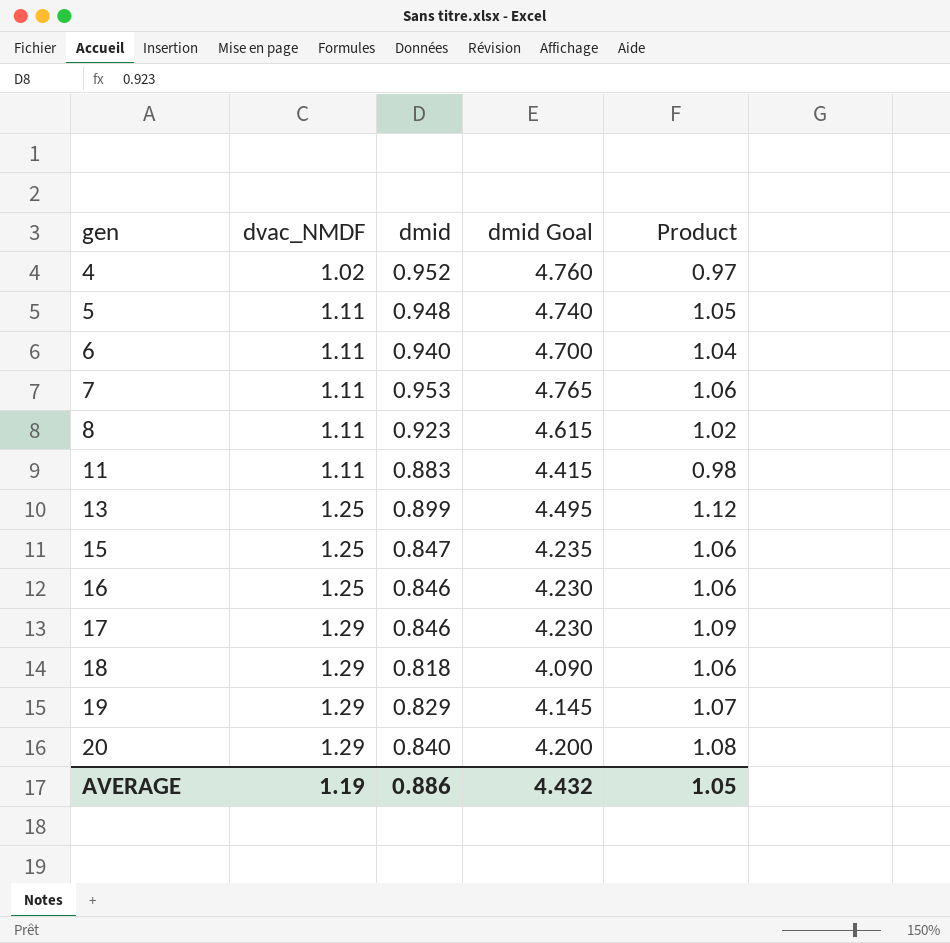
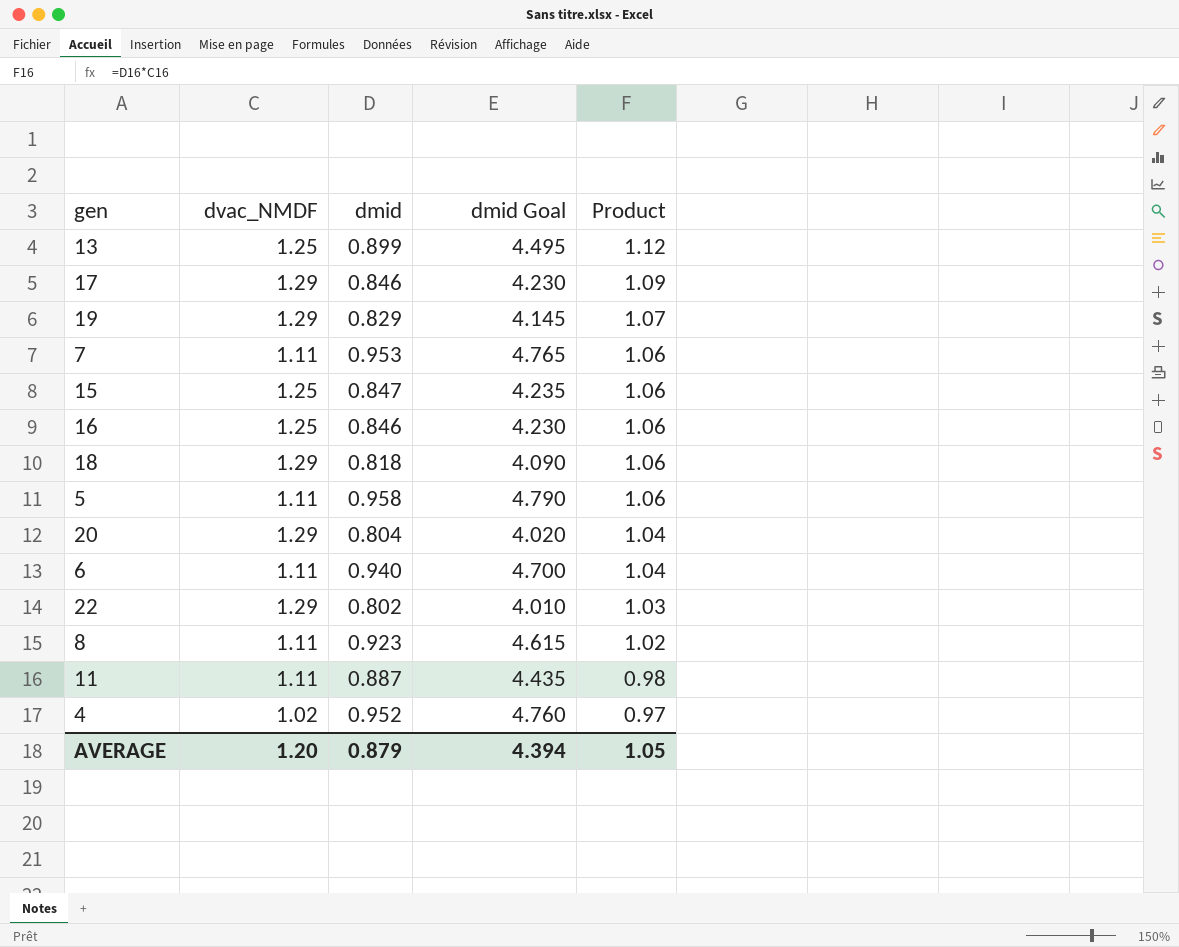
row order: gen ascending -> Product descending
5 | dmid: 0.948 -> 0.958
5 | dmid Goal: 4.740 -> 4.790
5 | Product: 1.05 -> 1.06
20 | dmid: 0.840 -> 0.804
20 | dmid Goal: 4.200 -> 4.020
20 | Product: 1.08 -> 1.04
row 22: none -> 1.29 | 0.802 | 4.010 | 1.03
11 | dmid: 0.883 -> 0.887
11 | dmid Goal: 4.415 -> 4.435
AVERAGE | dvac_NMDF: 1.19 -> 1.20
AVERAGE | dmid: 0.886 -> 0.879
AVERAGE | dmid Goal: 4.432 -> 4.394

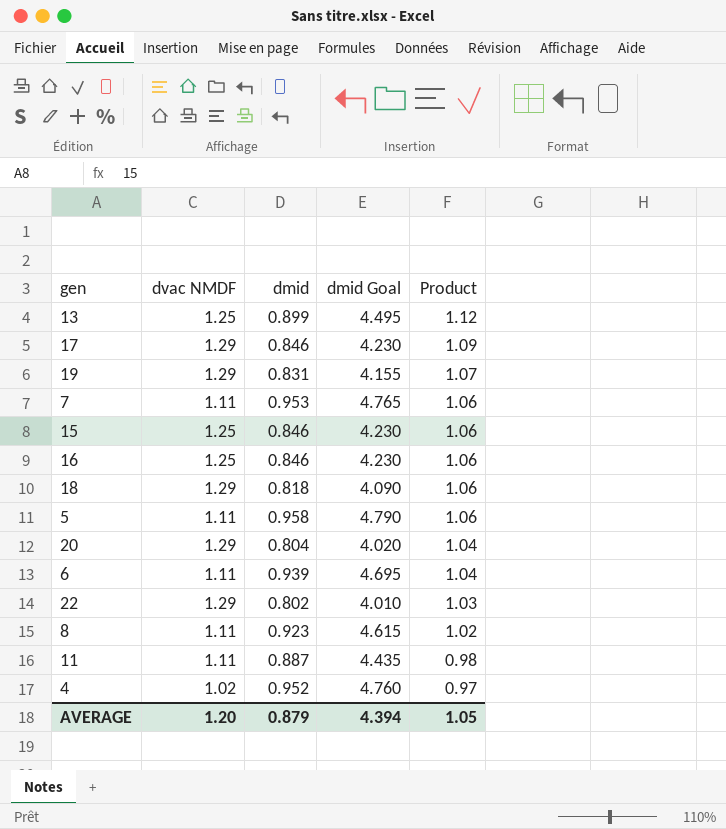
column name: dvac_NMDF -> dvac NMDF
19 | dmid: 0.829 -> 0.831
19 | dmid Goal: 4.145 -> 4.155
15 | dmid: 0.847 -> 0.846
15 | dmid Goal: 4.235 -> 4.230
6 | dmid: 0.940 -> 0.939
6 | dmid Goal: 4.700 -> 4.695

